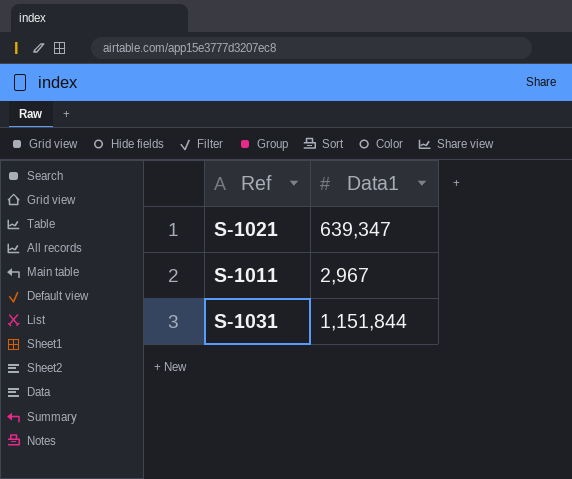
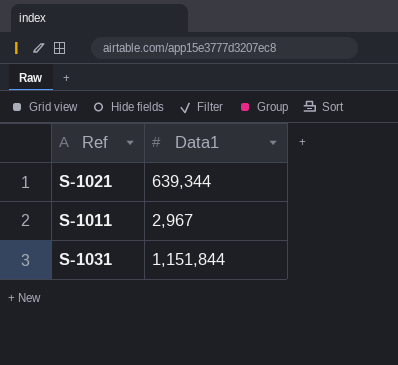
S-1021 | Data1: 639,347 -> 639,344

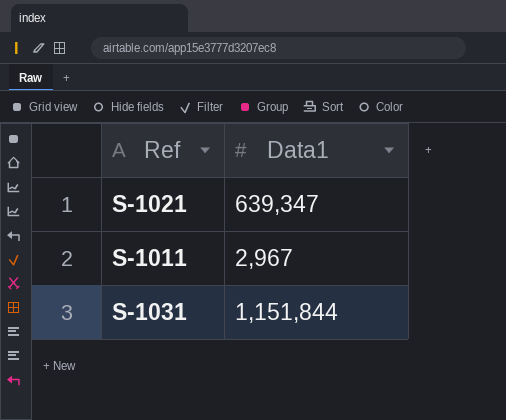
S-1021 | Data1: 639,344 -> 639,347

